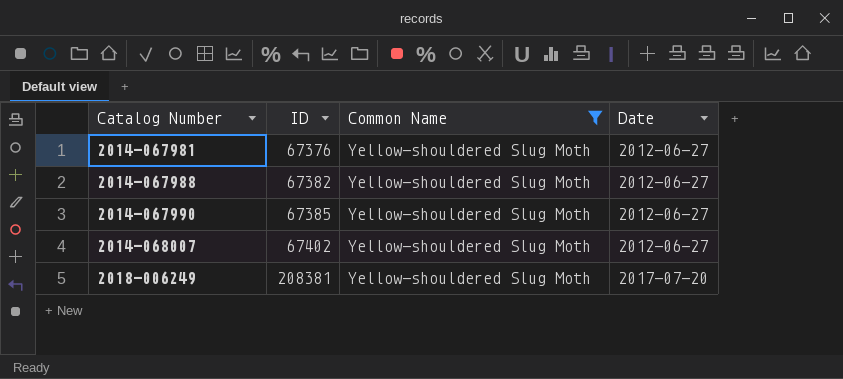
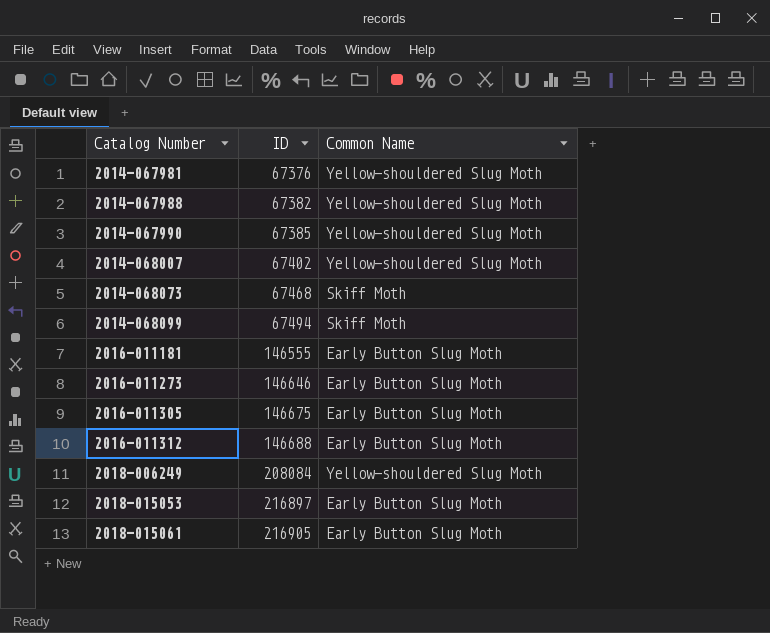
filter: Common Name = Yellow-shouldered Slug Moth -> none
column Date | position: 4 -> none
2018-006249 | ID: 208381 -> 208084

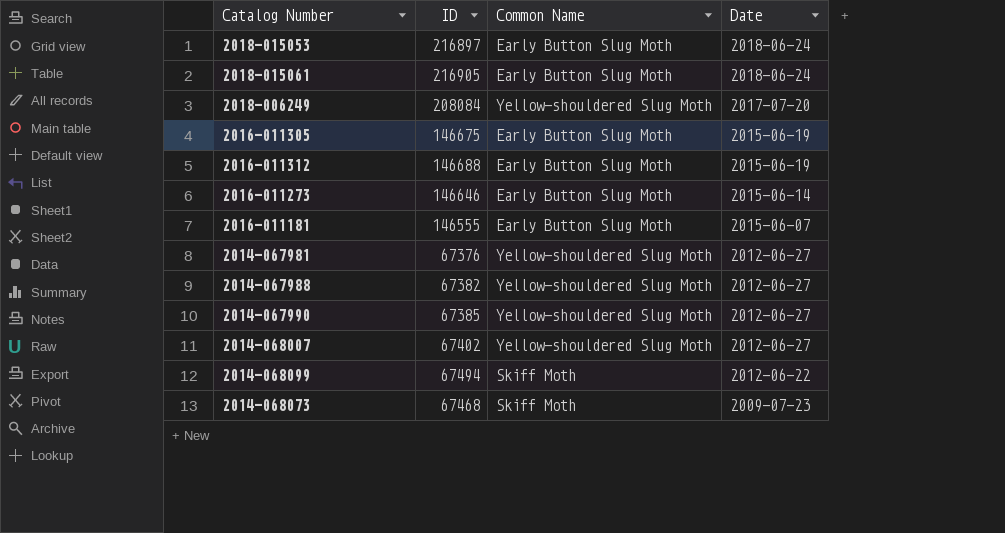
row order: Catalog Number ascending -> Date descending
column Date | position: none -> 4

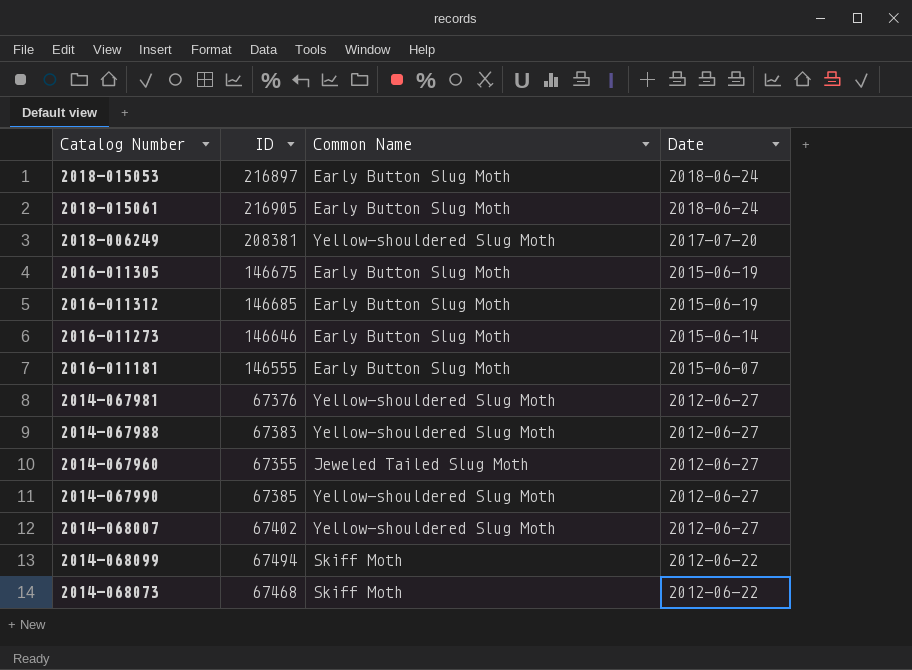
2018-006249 | ID: 208084 -> 208381
2016-011312 | ID: 146688 -> 146685
2014-067988 | ID: 67382 -> 67383
row 2014-067960: none -> 67355 | Jeweled Tailed Slug Moth | 2012-06-27
2014-068073 | Date: 2009-07-23 -> 2012-06-22

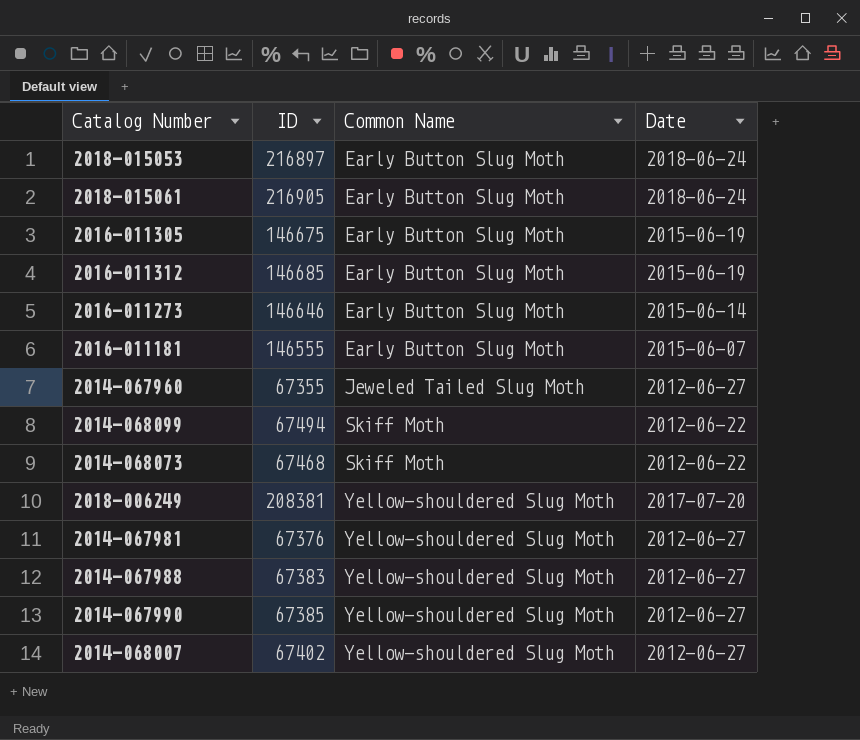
row order: Date descending -> Common Name ascending

